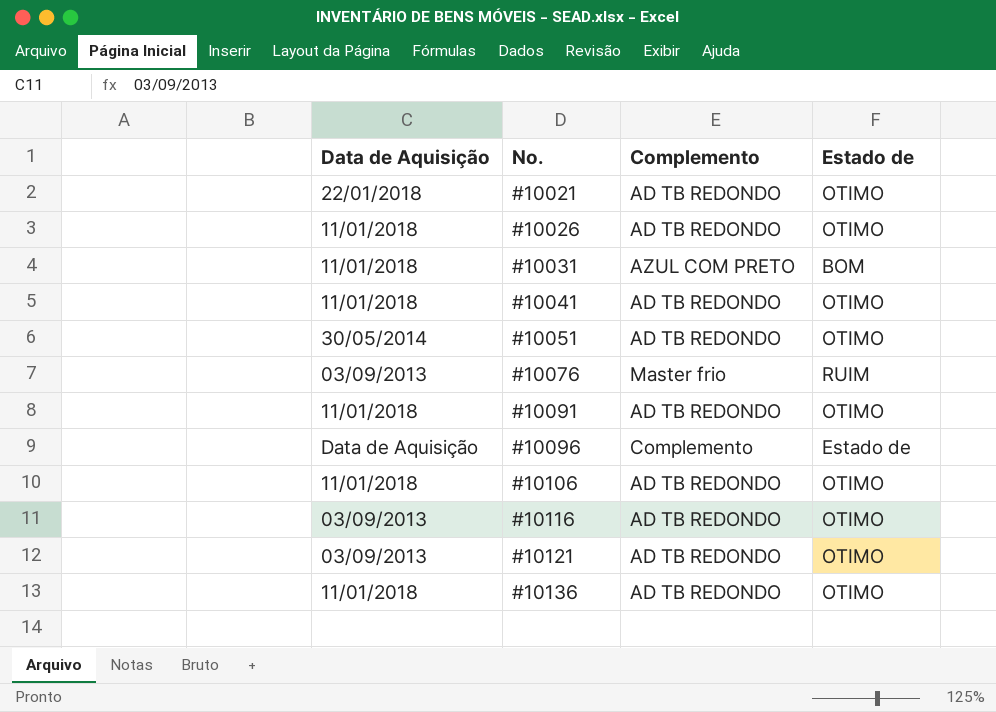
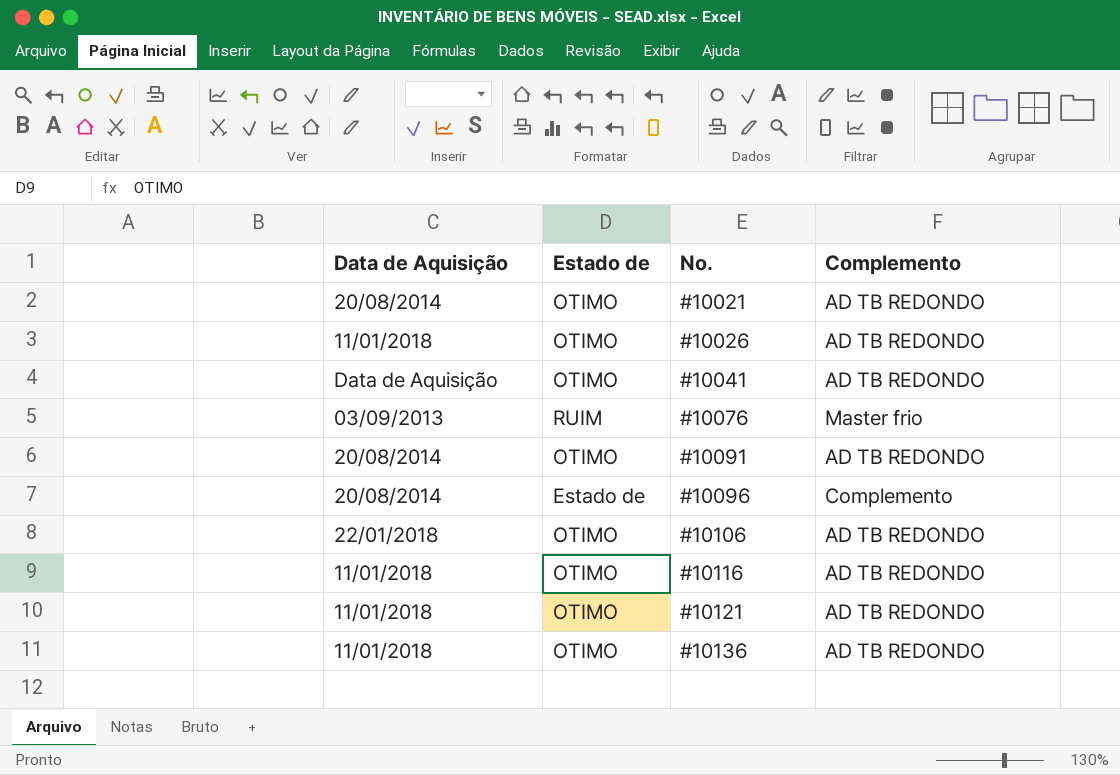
column Estado de | position: 4 -> 2
row #10031: 11/01/2018 | AZUL COM PRETO | BOM -> none
row #10051: 30/05/2014 | AD TB REDONDO | OTIMO -> none
#10021 | Data de Aquisição: 22/01/2018 -> 20/08/2014
#10041 | Data de Aquisição: 11/01/2018 -> Data de Aquisição
#10091 | Data de Aquisição: 11/01/2018 -> 20/08/2014
#10096 | Data de Aquisição: Data de Aquisição -> 20/08/2014
#10106 | Data de Aquisição: 11/01/2018 -> 22/01/2018
#10116 | Data de Aquisição: 03/09/2013 -> 11/01/2018
#10121 | Data de Aquisição: 03/09/2013 -> 11/01/2018

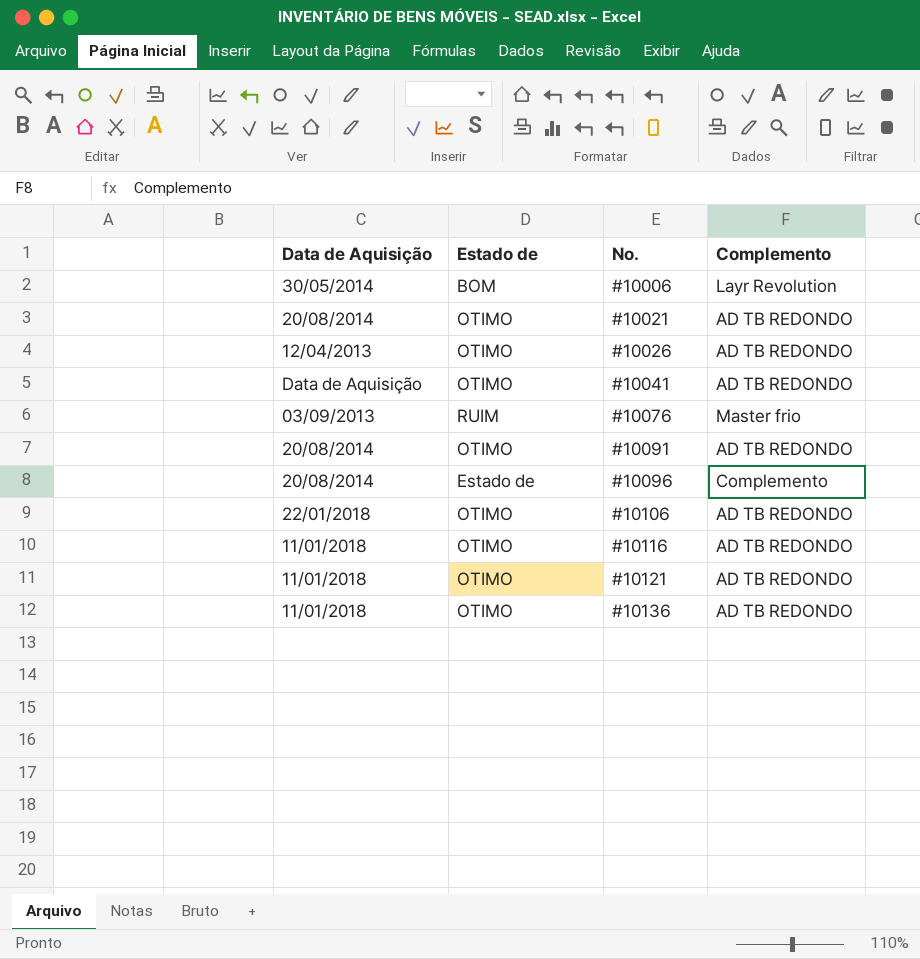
row #10006: none -> 30/05/2014 | BOM | Layr Revolution
#10026 | Data de Aquisição: 11/01/2018 -> 12/04/2013

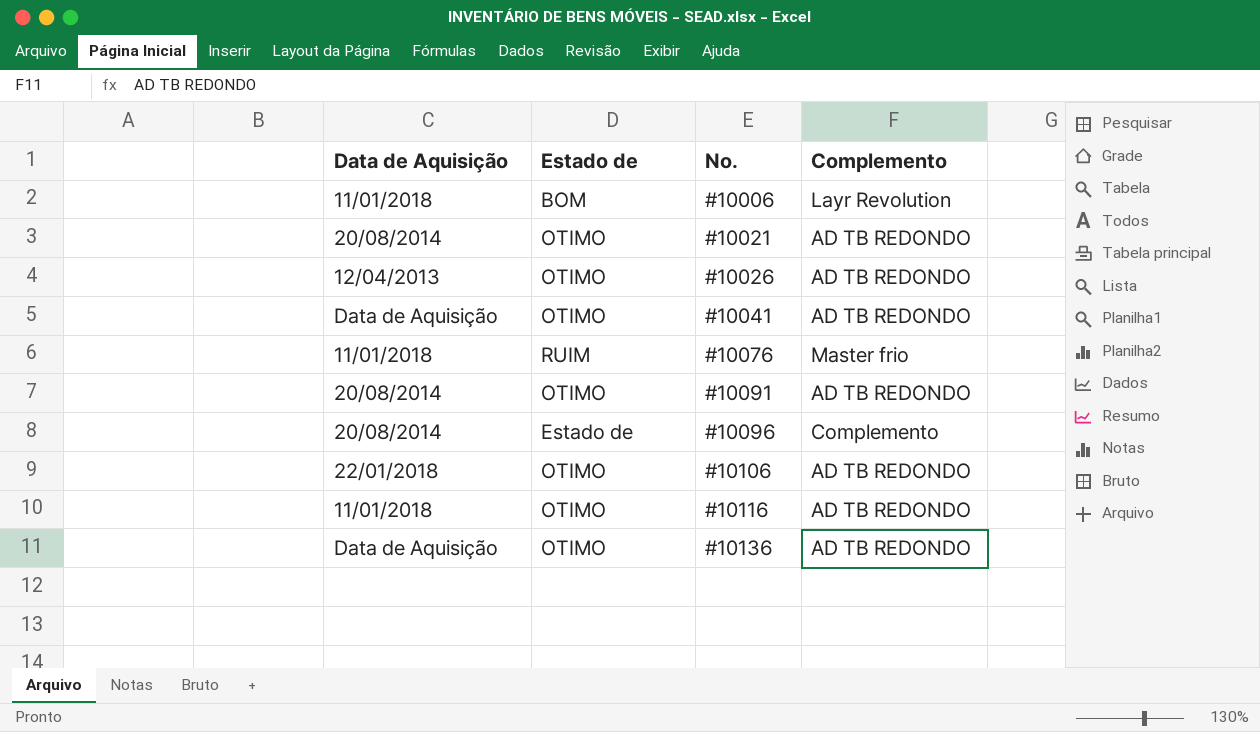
row #10121: 11/01/2018 | OTIMO | AD TB REDONDO -> none
#10006 | Data de Aquisição: 30/05/2014 -> 11/01/2018
#10076 | Data de Aquisição: 03/09/2013 -> 11/01/2018
#10136 | Data de Aquisição: 11/01/2018 -> Data de Aquisição

